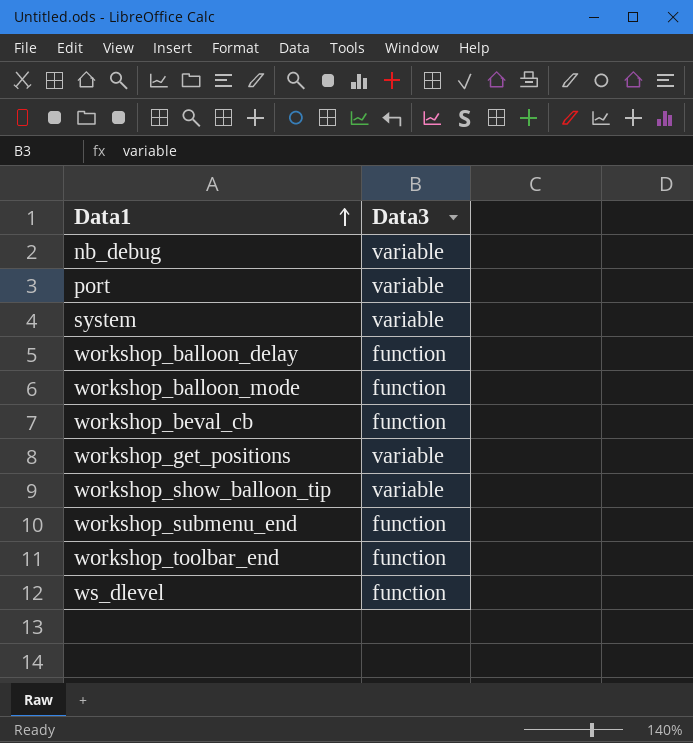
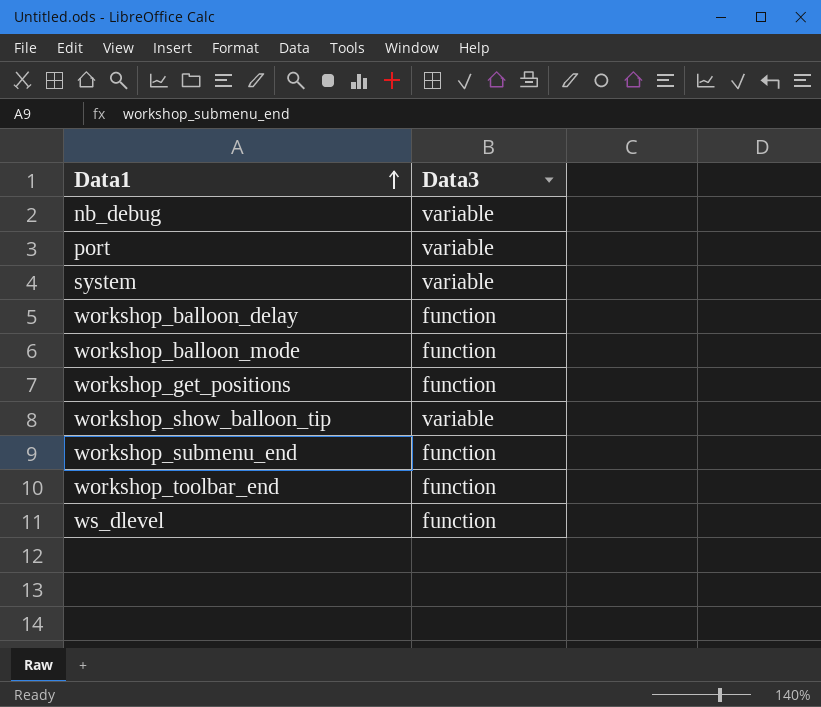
row workshop_beval_cb: function -> none
workshop_get_positions | Data3: variable -> function

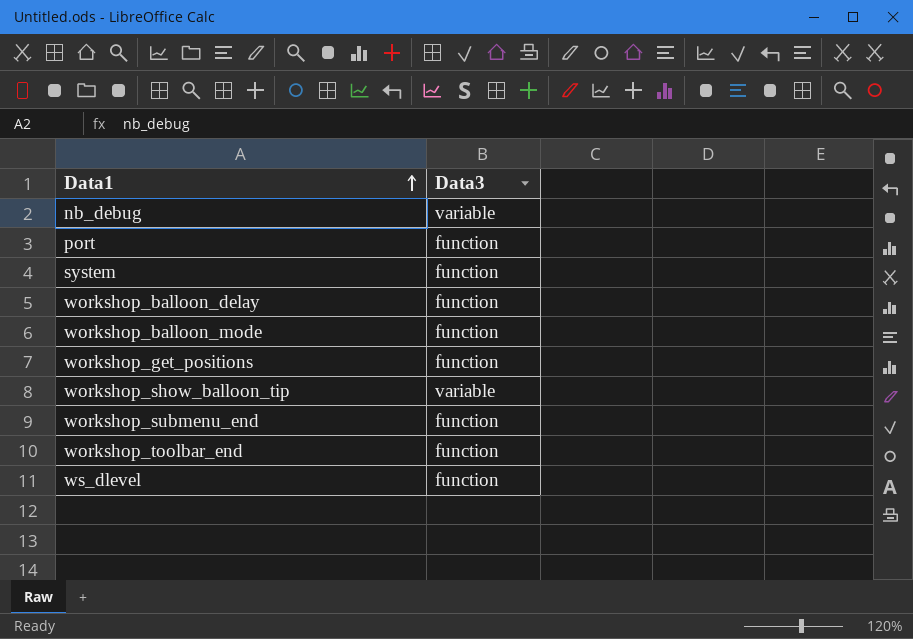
port | Data3: variable -> function
system | Data3: variable -> function

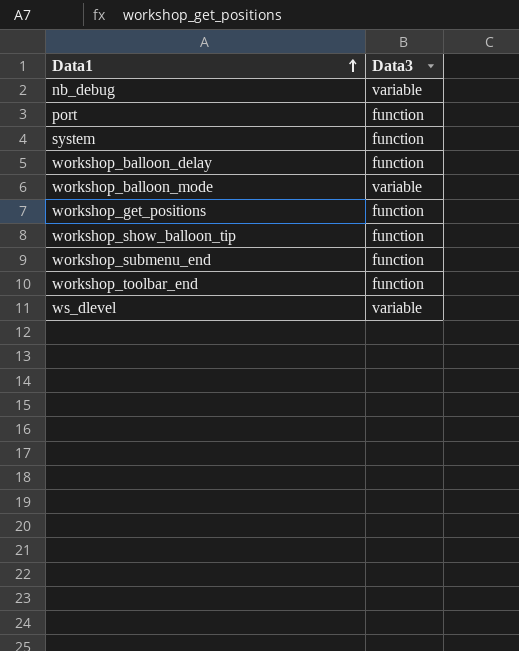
workshop_balloon_mode | Data3: function -> variable
workshop_show_balloon_tip | Data3: variable -> function
ws_dlevel | Data3: function -> variable

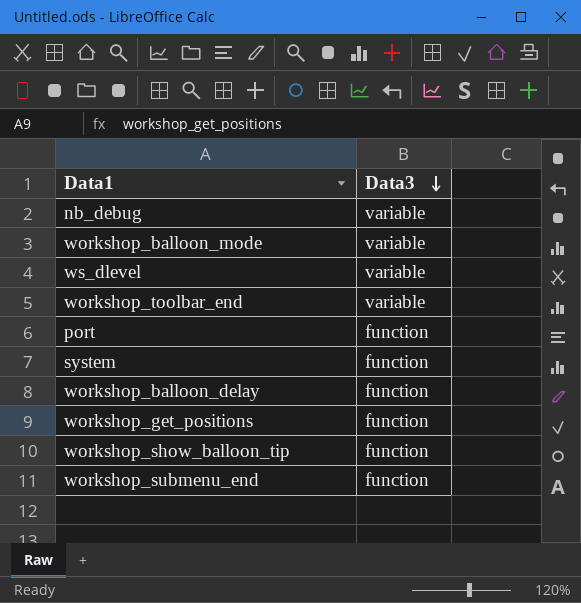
row order: Data1 ascending -> Data3 descending
workshop_toolbar_end | Data3: function -> variable

